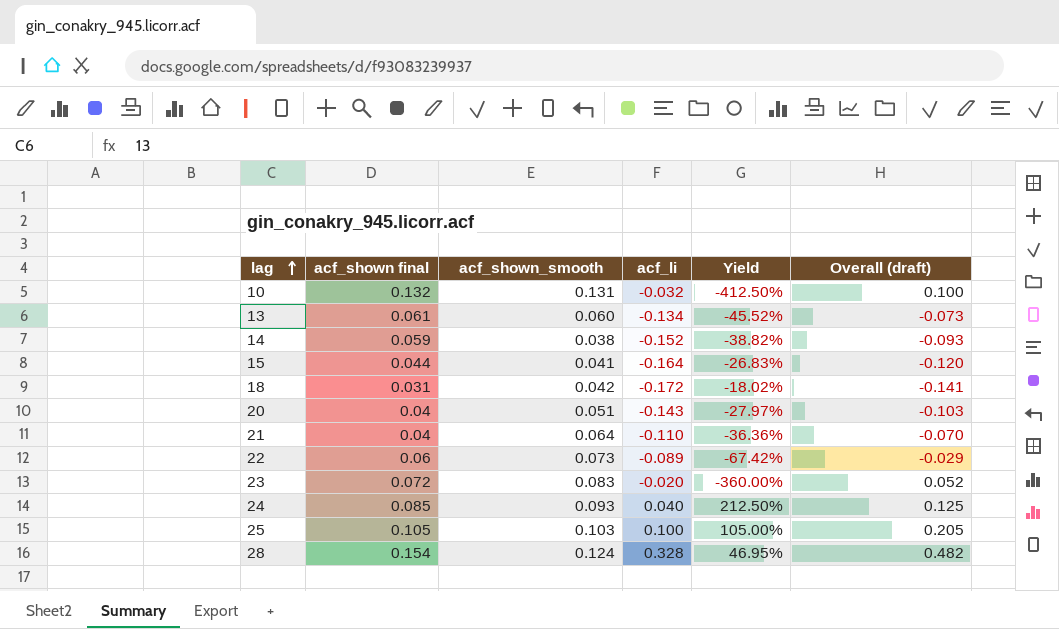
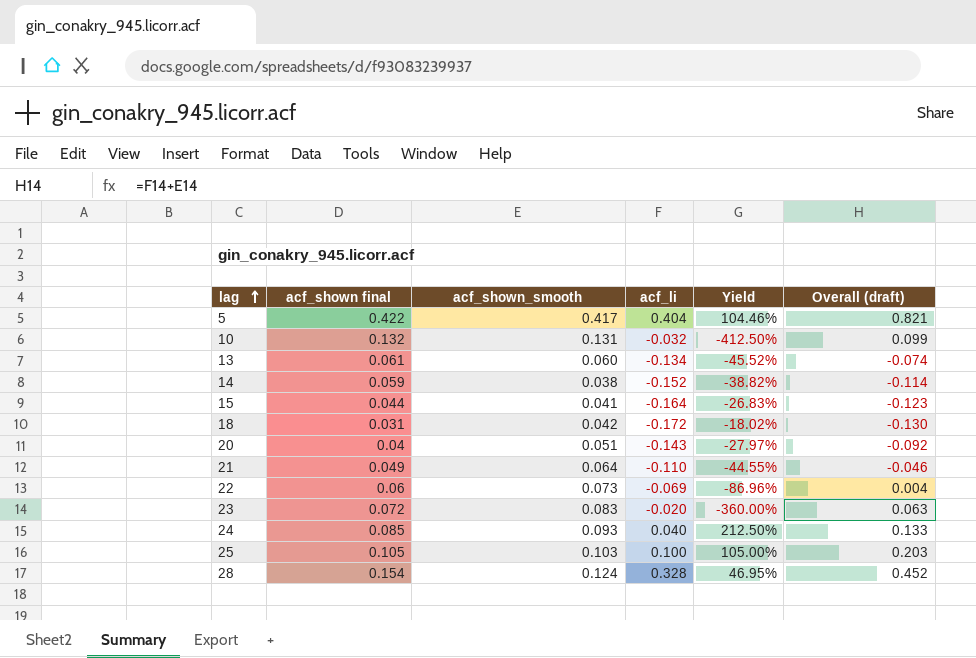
column Overall (draft) | formula: [acf_shown final] + [acf_li] -> [acf_shown_smooth] + [acf_li]
row 5: none -> 0.422 | 0.417 | 0.404 | 104.46% | 0.821
21 | acf_shown final: 0.04 -> 0.049
21 | Yield: -36.36% -> -44.55%
22 | acf_li: -0.089 -> -0.069
22 | Yield: -67.42% -> -86.96%

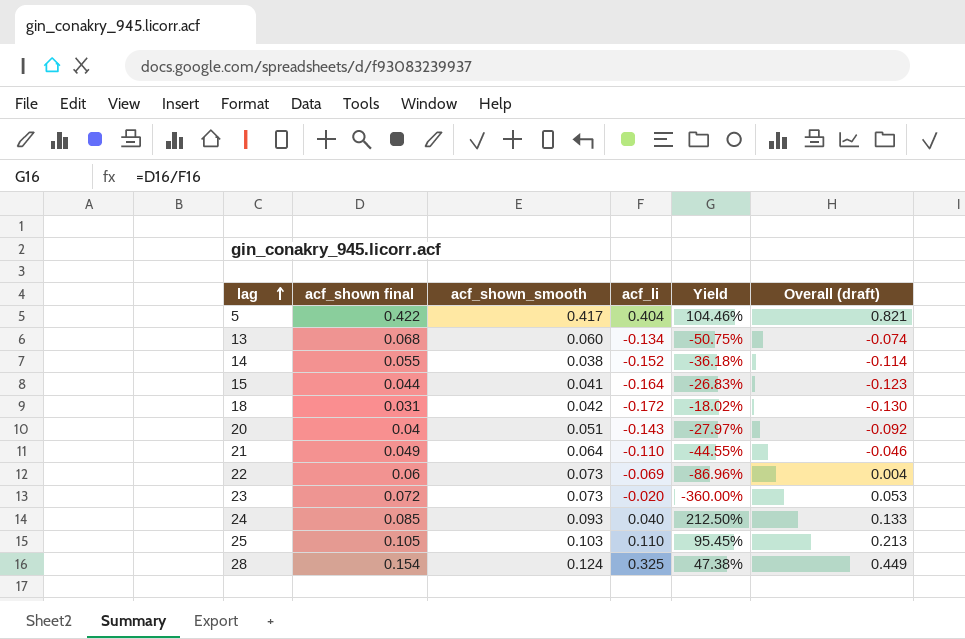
row 10: 0.132 | 0.131 | -0.032 | -412.50% | 0.099 -> none
13 | acf_shown final: 0.061 -> 0.068
13 | Yield: -45.52% -> -50.75%
14 | acf_shown final: 0.059 -> 0.055
14 | Yield: -38.82% -> -36.18%
23 | acf_shown_smooth: 0.083 -> 0.073
23 | Overall (draft): 0.063 -> 0.053
25 | acf_li: 0.100 -> 0.110
25 | Yield: 105.00% -> 95.45%
25 | Overall (draft): 0.203 -> 0.213
28 | acf_li: 0.328 -> 0.325
28 | Yield: 46.95% -> 47.38%
28 | Overall (draft): 0.452 -> 0.449

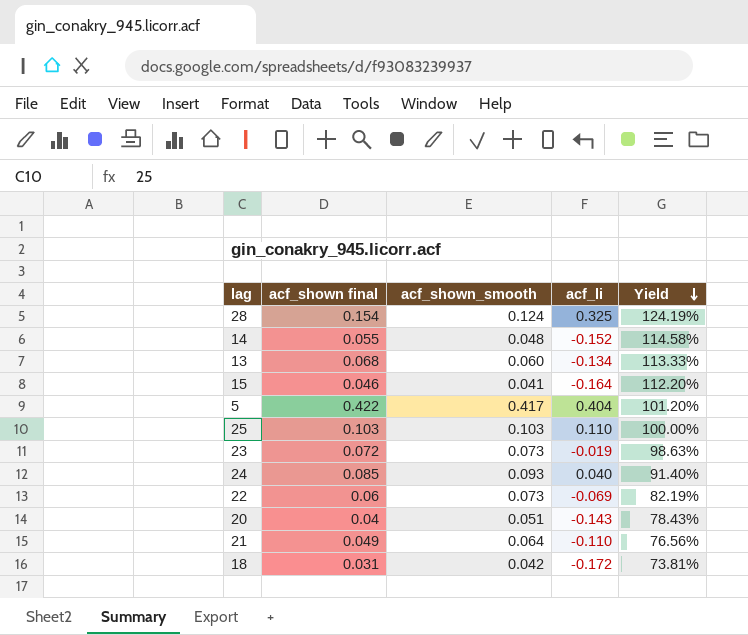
row order: lag ascending -> Yield descending
column Overall (draft) | formula: [acf_shown_smooth] + [acf_li] -> none
column Yield | formula: [acf_shown final] / [acf_li] -> [acf_shown final] / [acf_shown_smooth]
14 | acf_shown_smooth: 0.038 -> 0.048
15 | acf_shown final: 0.044 -> 0.046
25 | acf_shown final: 0.105 -> 0.103
23 | acf_li: -0.020 -> -0.019

